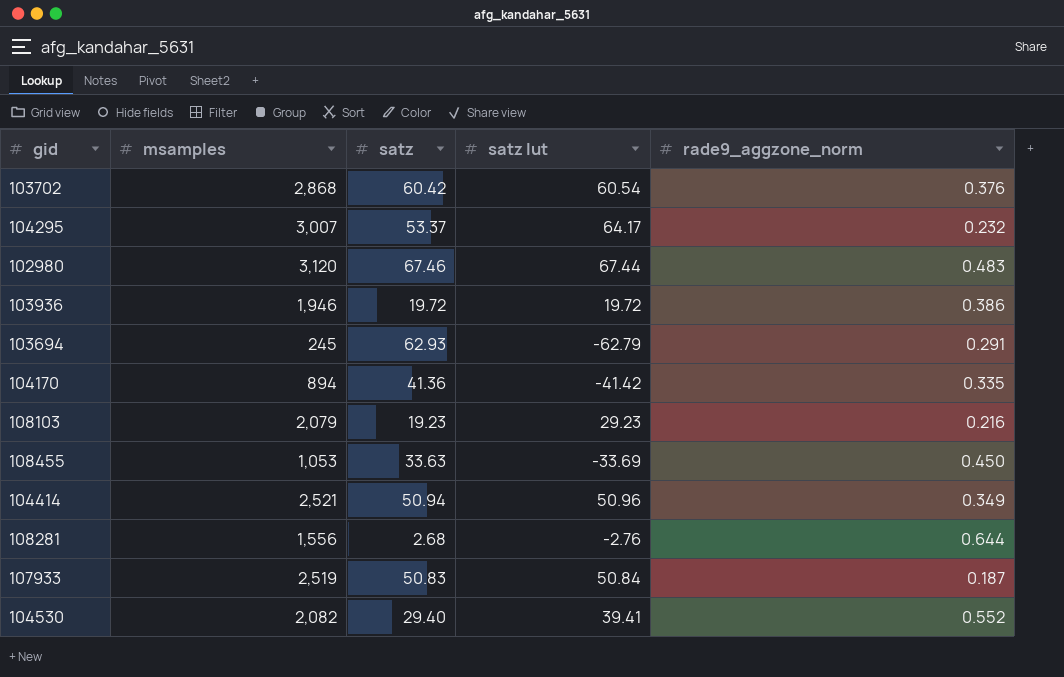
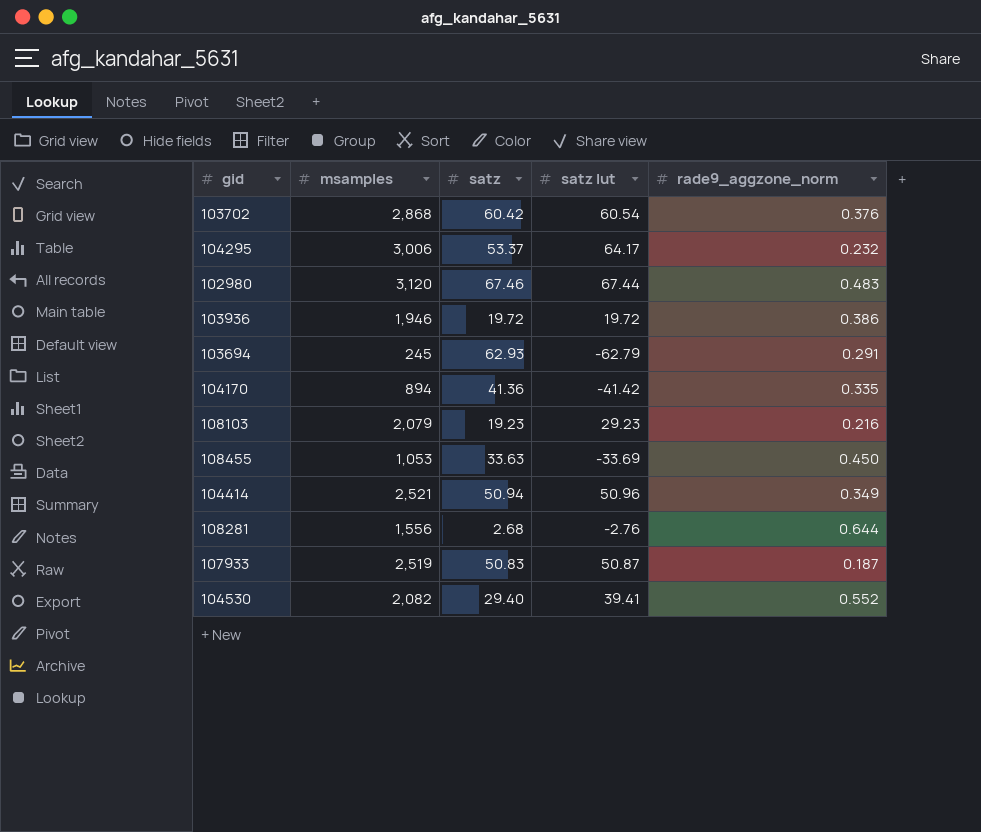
104295 | msamples: 3,007 -> 3,006
107933 | satz lut: 50.84 -> 50.87

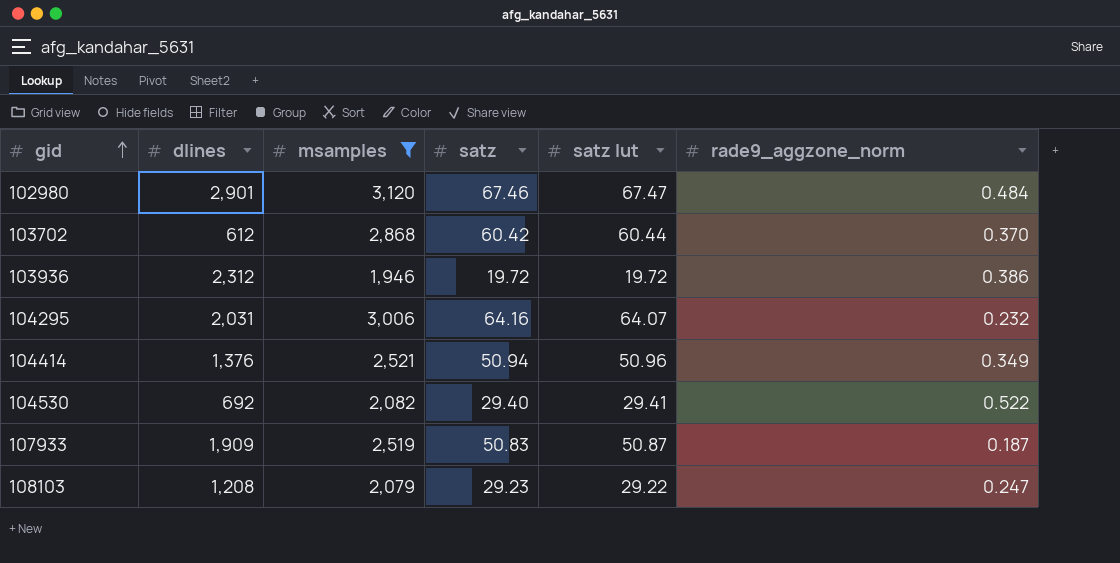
filter: none -> msamples >= 1,946
row order: none -> gid ascending
column dlines | position: none -> 2
102980 | satz lut: 67.44 -> 67.47
102980 | rade9_aggzone_norm: 0.483 -> 0.484
103702 | satz lut: 60.54 -> 60.44
103702 | rade9_aggzone_norm: 0.376 -> 0.370
104295 | satz: 53.37 -> 64.16
104295 | satz lut: 64.17 -> 64.07
104530 | satz lut: 39.41 -> 29.41
104530 | rade9_aggzone_norm: 0.552 -> 0.522
108103 | satz: 19.23 -> 29.23
108103 | satz lut: 29.23 -> 29.22
108103 | rade9_aggzone_norm: 0.216 -> 0.247

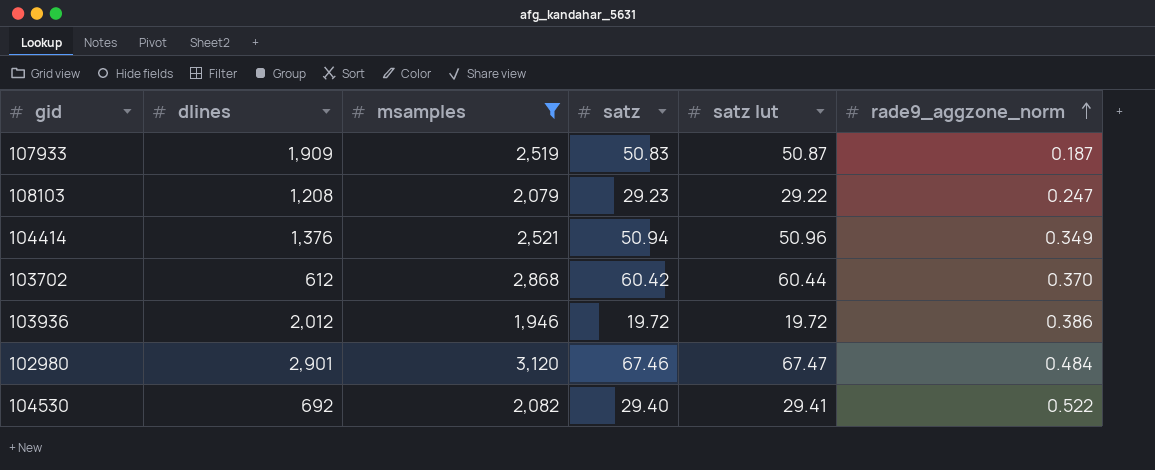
row order: gid ascending -> rade9_aggzone_norm ascending
row 104295: 2,031 | 3,006 | 64.16 | 64.07 | 0.232 -> none
103936 | dlines: 2,312 -> 2,012

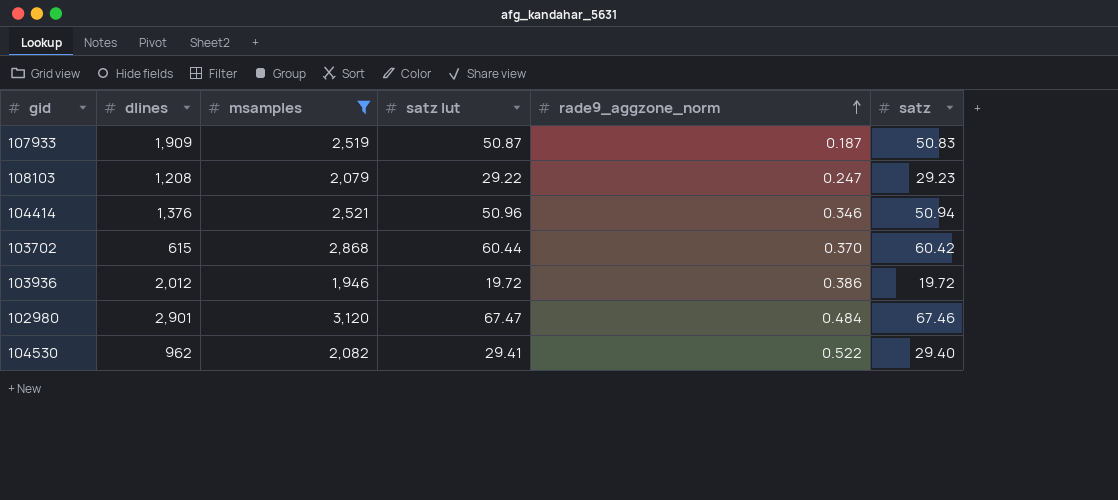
column satz | position: 4 -> 6
104414 | rade9_aggzone_norm: 0.349 -> 0.346
103702 | dlines: 612 -> 615
104530 | dlines: 692 -> 962

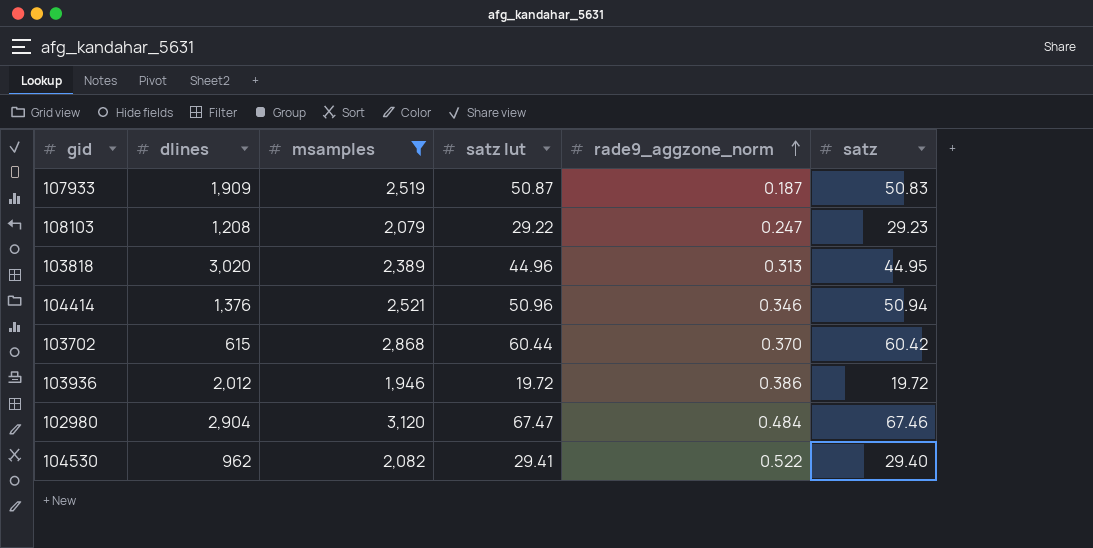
row 103818: none -> 3,020 | 2,389 | 44.96 | 0.313 | 44.95
102980 | dlines: 2,901 -> 2,904

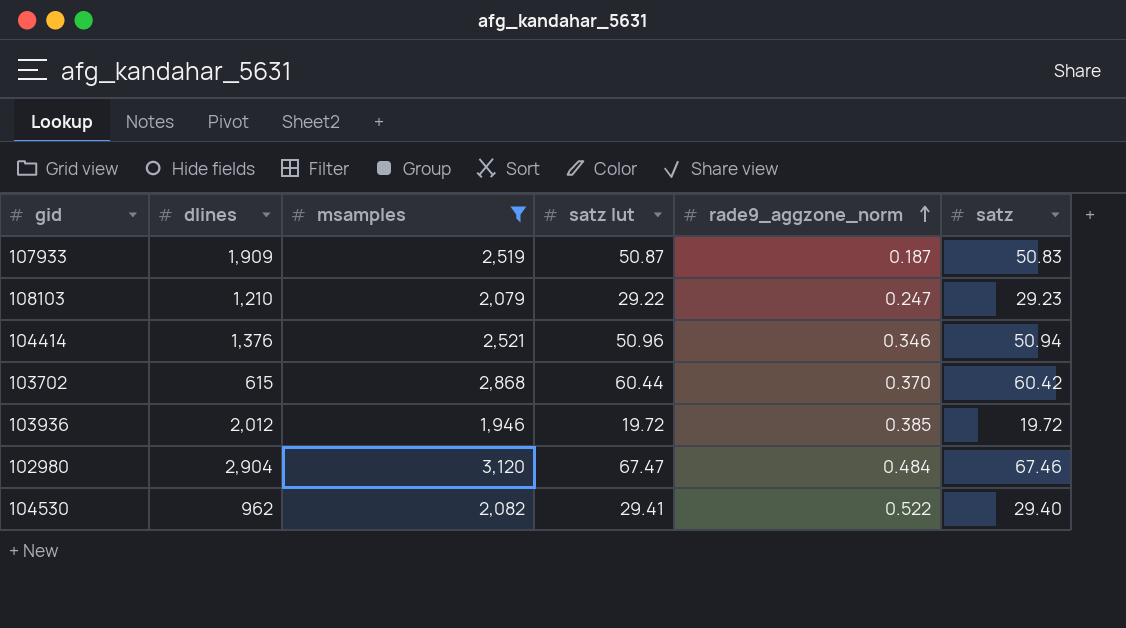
row 103818: 3,020 | 2,389 | 44.96 | 0.313 | 44.95 -> none
108103 | dlines: 1,208 -> 1,210
103936 | rade9_aggzone_norm: 0.386 -> 0.385

